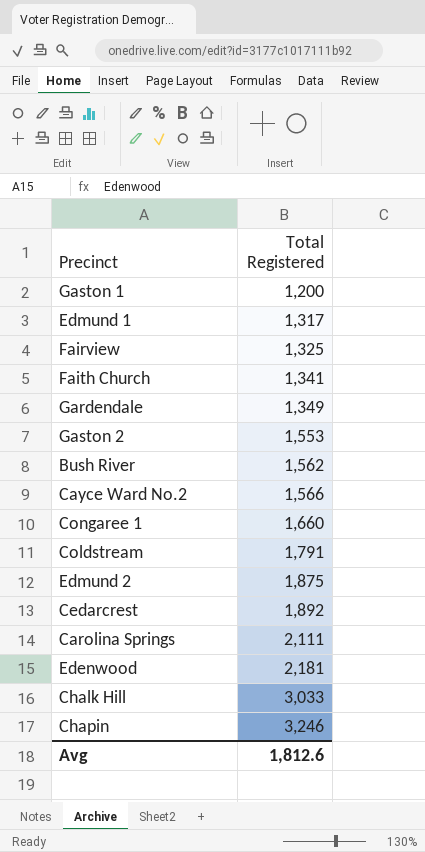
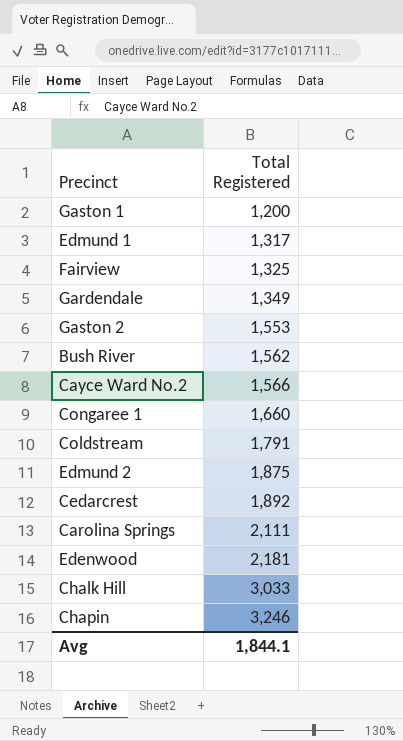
row Faith Church: 1,341 -> none
Avg | Total Registered: 1,812.6 -> 1,844.1

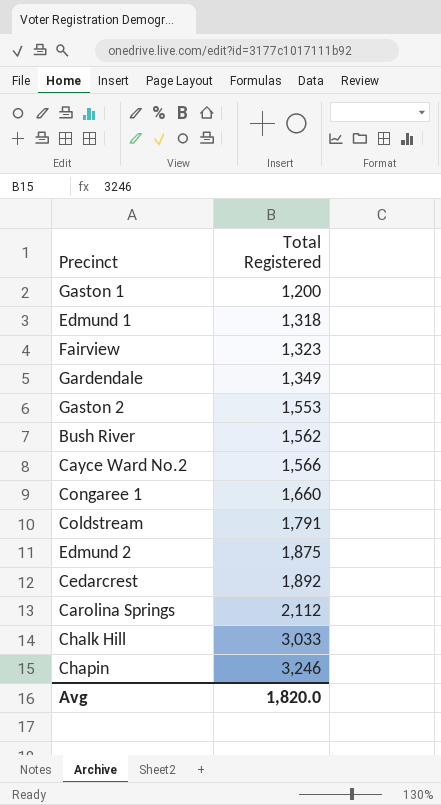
row Edenwood: 2,181 -> none
Edmund 1 | Total Registered: 1,317 -> 1,318
Fairview | Total Registered: 1,325 -> 1,323
Carolina Springs | Total Registered: 2,111 -> 2,112
Avg | Total Registered: 1,844.1 -> 1,820.0

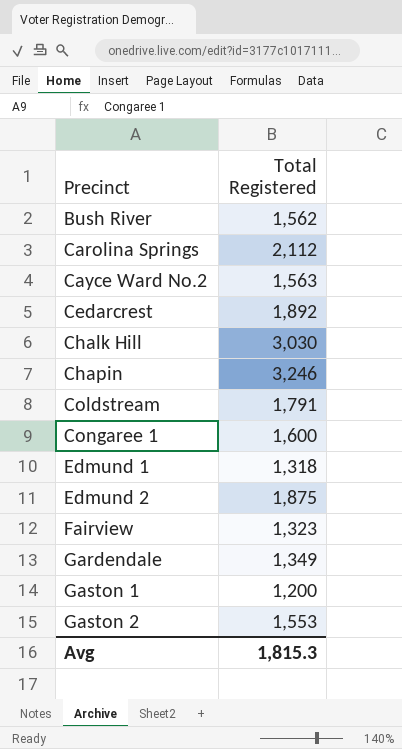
row order: Total Registered ascending -> Precinct ascending
Cayce Ward No.2 | Total Registered: 1,566 -> 1,563
Chalk Hill | Total Registered: 3,033 -> 3,030
Congaree 1 | Total Registered: 1,660 -> 1,600
Avg | Total Registered: 1,820.0 -> 1,815.3

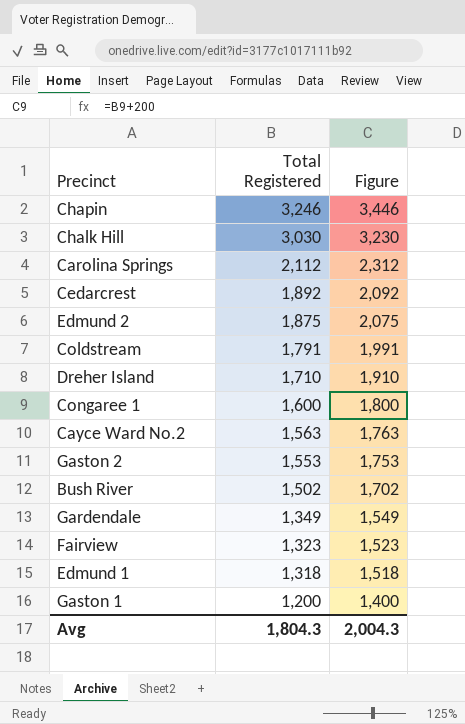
row order: Precinct ascending -> Total Registered descending
column Figure | formula: none -> [Total Registered] + 200
row Dreher Island: none -> 1,710 | 1,910
Bush River | Total Registered: 1,562 -> 1,502
Avg | Total Registered: 1,815.3 -> 1,804.3

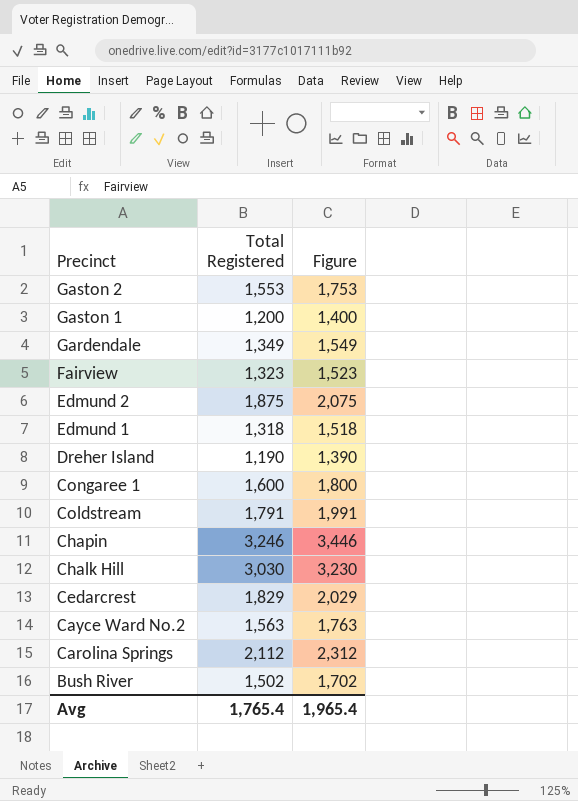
row order: Total Registered descending -> Precinct descending
Dreher Island | Total Registered: 1,710 -> 1,190
Dreher Island | Figure: 1,910 -> 1,390
Cedarcrest | Total Registered: 1,892 -> 1,829
Cedarcrest | Figure: 2,092 -> 2,029
Avg | Total Registered: 1,804.3 -> 1,765.4
Avg | Figure: 2,004.3 -> 1,965.4

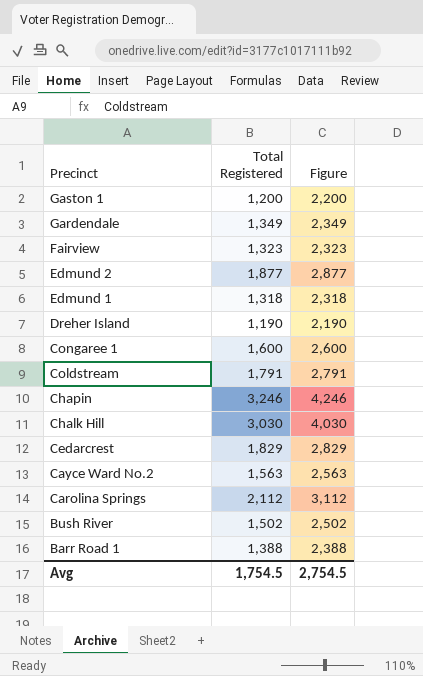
column Figure | formula: [Total Registered] + 200 -> [Total Registered] + 1000
row Gaston 2: 1,553 | 1,753 -> none
Edmund 2 | Total Registered: 1,875 -> 1,877
row Barr Road 1: none -> 1,388 | 2,388
Avg | Total Registered: 1,765.4 -> 1,754.5
Avg | Figure: 1,965.4 -> 2,754.5

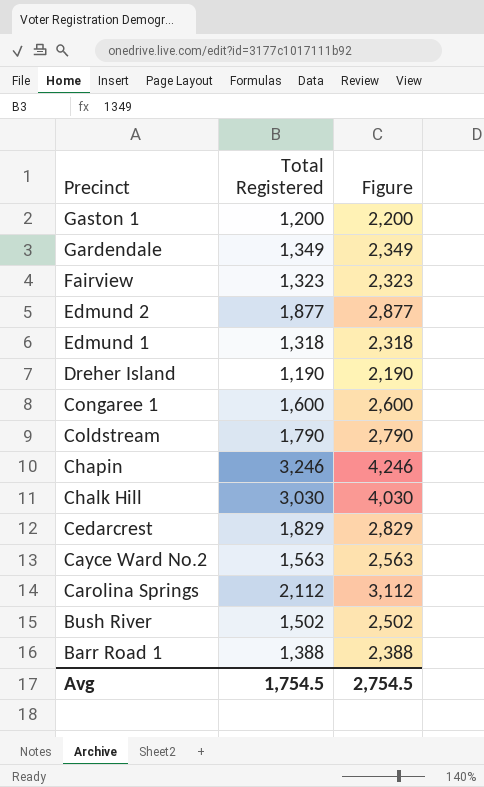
Coldstream | Total Registered: 1,791 -> 1,790
Coldstream | Figure: 2,791 -> 2,790

